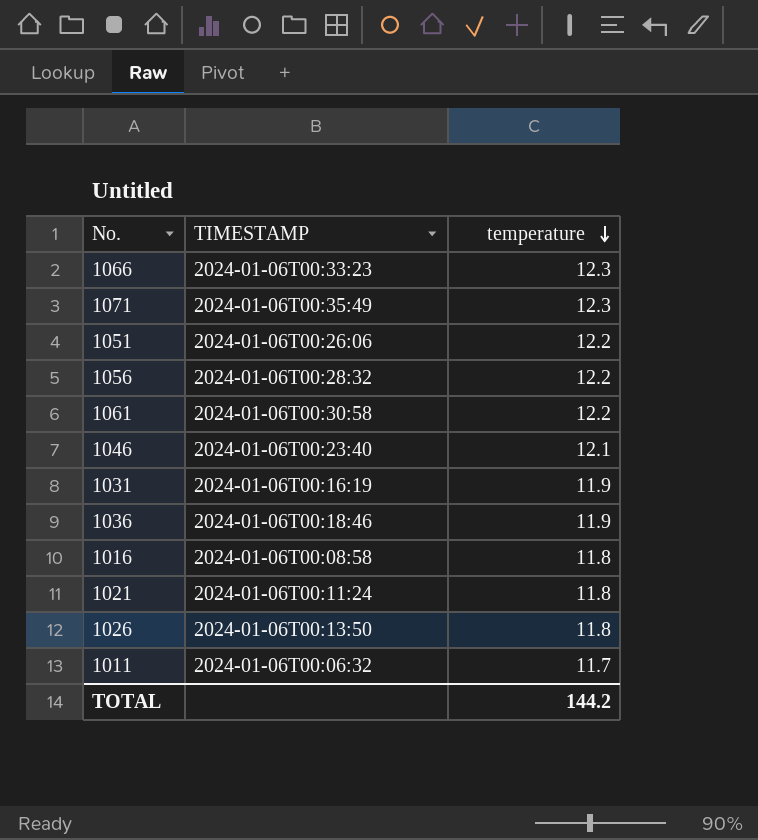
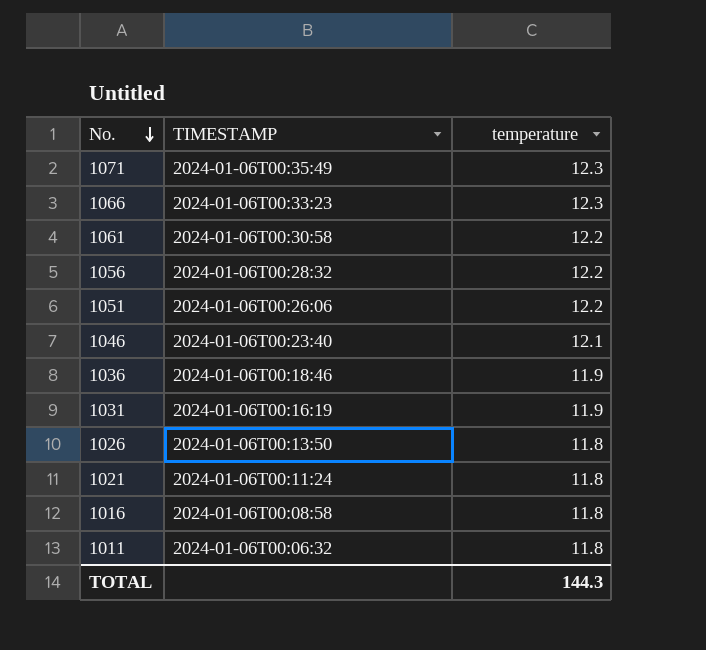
row order: temperature descending -> No. descending
1011 | temperature: 11.7 -> 11.8
TOTAL | temperature: 144.2 -> 144.3

